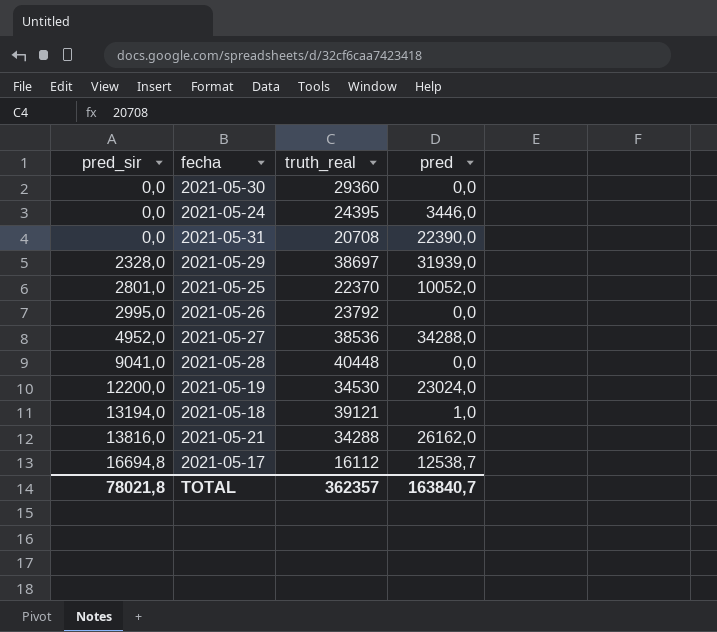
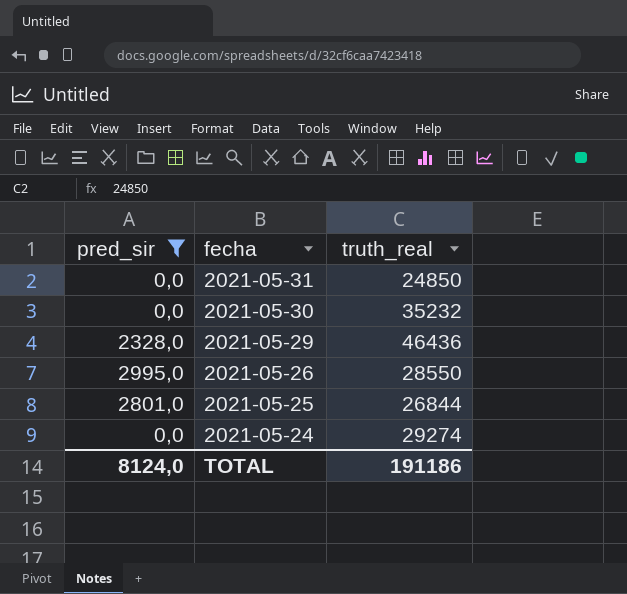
filter: none -> pred_sir <= 2995,0
row order: pred_sir ascending -> fecha descending
column pred | position: 4 -> none
2021-05-31 | truth_real: 20708 -> 24850
2021-05-30 | truth_real: 29360 -> 35232
2021-05-29 | truth_real: 38697 -> 46436
2021-05-26 | truth_real: 23792 -> 28550
2021-05-25 | truth_real: 22370 -> 26844
2021-05-24 | truth_real: 24395 -> 29274
TOTAL | pred_sir: 78021,8 -> 8124,0
TOTAL | truth_real: 362357 -> 191186

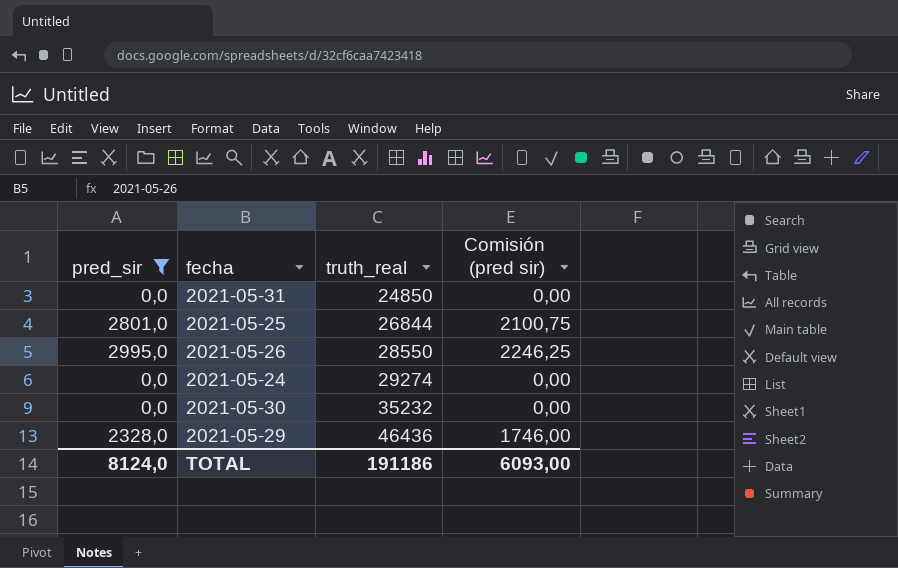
row order: fecha descending -> truth_real ascending
column Comisión (pred sir) | formula: none -> [pred_sir] * 0,75

